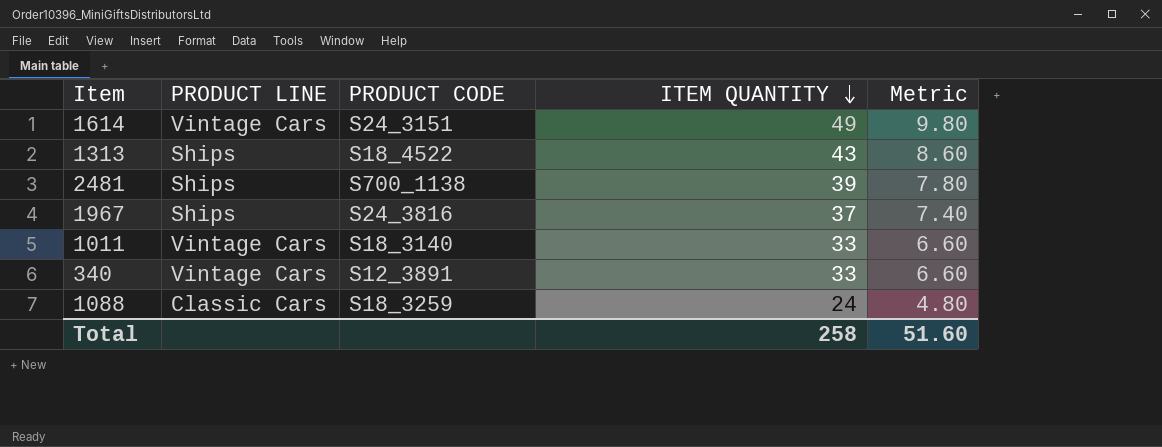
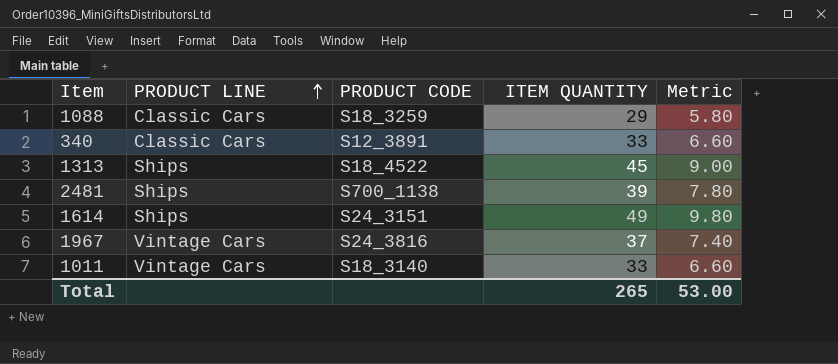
row order: ITEM QUANTITY descending -> PRODUCT LINE ascending
1088 | ITEM QUANTITY: 24 -> 29
1088 | Metric: 4.80 -> 5.80
340 | PRODUCT LINE: Vintage Cars -> Classic Cars
1313 | ITEM QUANTITY: 43 -> 45
1313 | Metric: 8.60 -> 9.00
1614 | PRODUCT LINE: Vintage Cars -> Ships
1967 | PRODUCT LINE: Ships -> Vintage Cars
Total | ITEM QUANTITY: 258 -> 265
Total | Metric: 51.60 -> 53.00

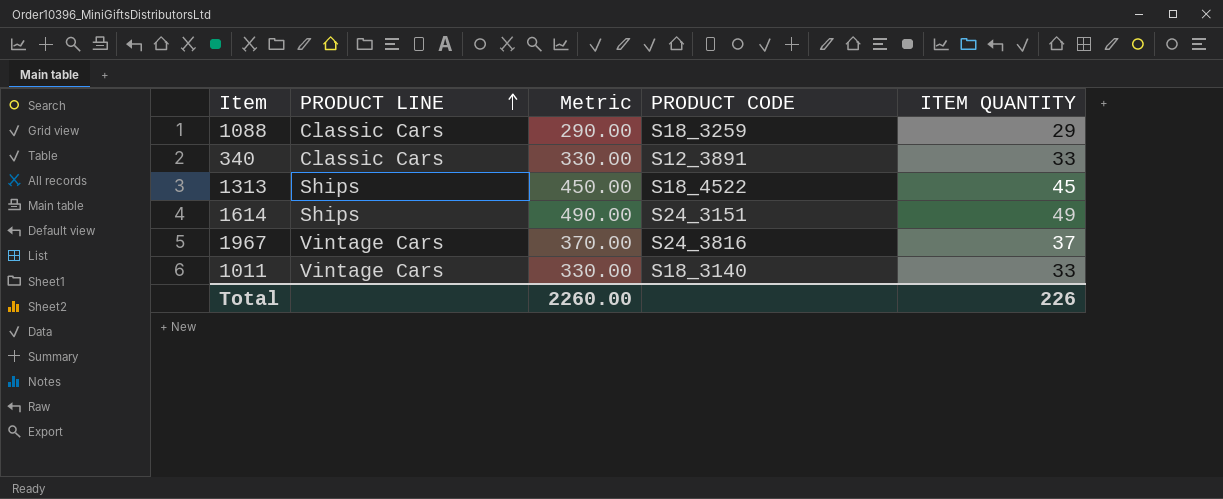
column Metric | formula: [ITEM QUANTITY] * 0.2 -> [ITEM QUANTITY] * 10
column Metric | position: 5 -> 3
row 2481: Ships | S700_1138 | 39 | 7.80 -> none
Total | Metric: 53.00 -> 2260.00
Total | ITEM QUANTITY: 265 -> 226

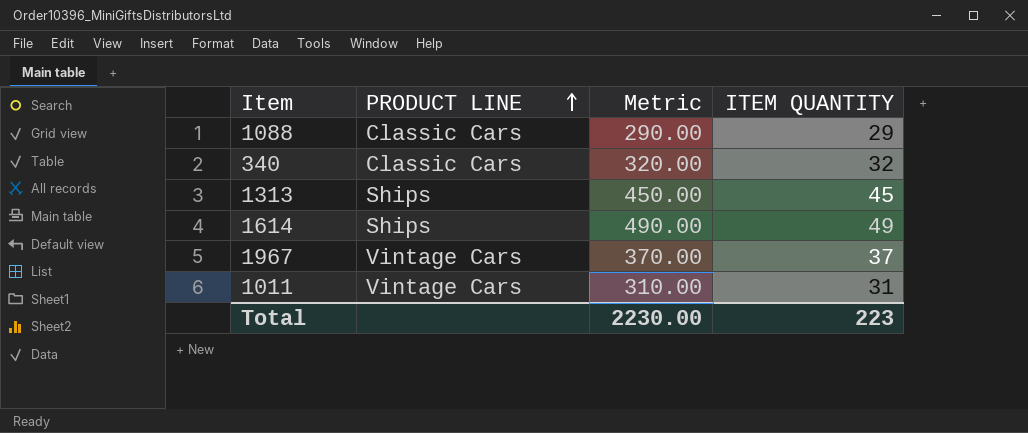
column PRODUCT CODE | position: 4 -> none
340 | Metric: 330.00 -> 320.00
340 | ITEM QUANTITY: 33 -> 32
1011 | Metric: 330.00 -> 310.00
1011 | ITEM QUANTITY: 33 -> 31
Total | Metric: 2260.00 -> 2230.00
Total | ITEM QUANTITY: 226 -> 223

